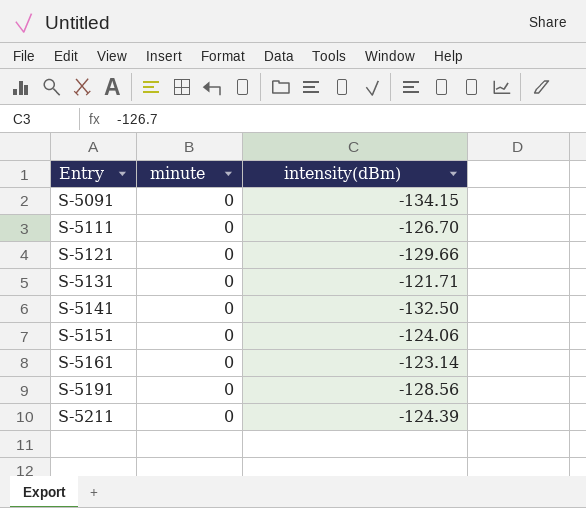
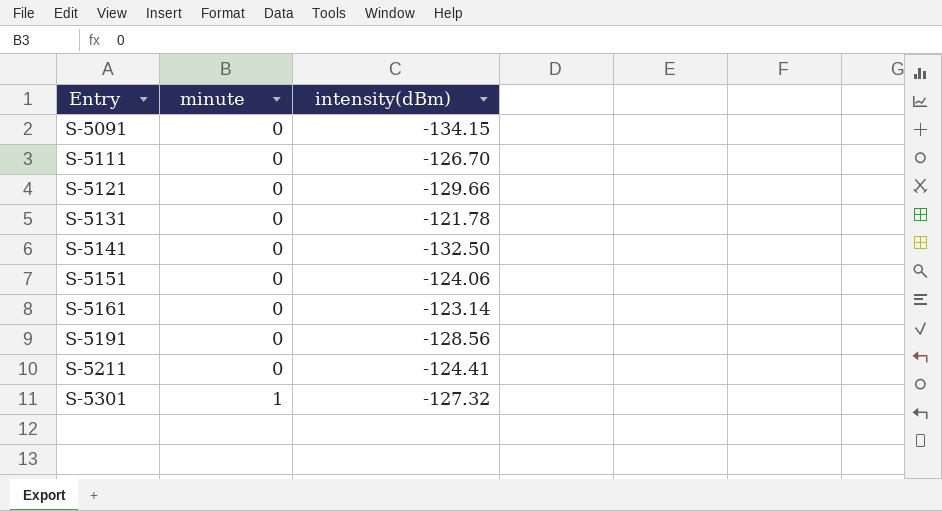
S-5131 | intensity(dBm): -121.71 -> -121.78
S-5211 | intensity(dBm): -124.39 -> -124.41
row S-5301: none -> 1 | -127.32

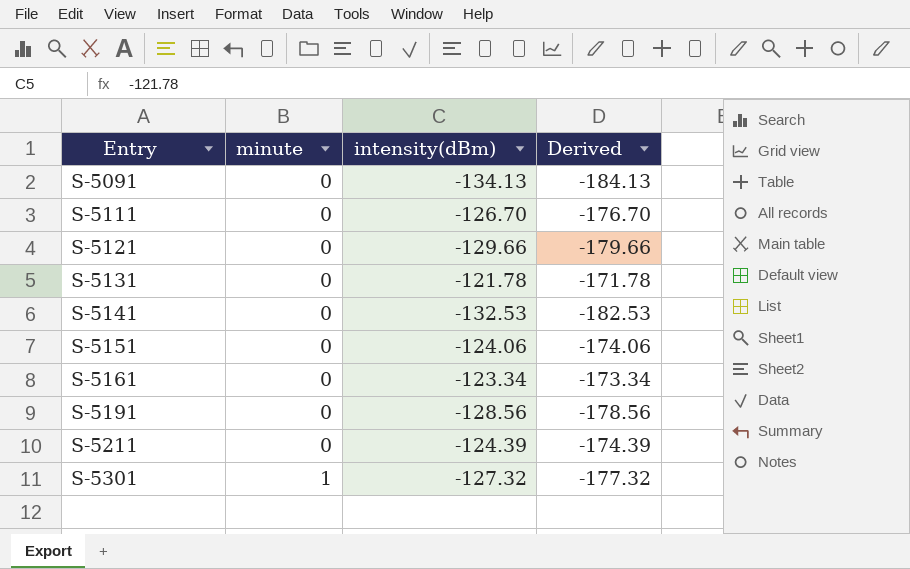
column Derived | formula: none -> [intensity(dBm)] - 50
S-5091 | intensity(dBm): -134.15 -> -134.13
S-5141 | intensity(dBm): -132.50 -> -132.53
S-5161 | intensity(dBm): -123.14 -> -123.34
S-5211 | intensity(dBm): -124.41 -> -124.39

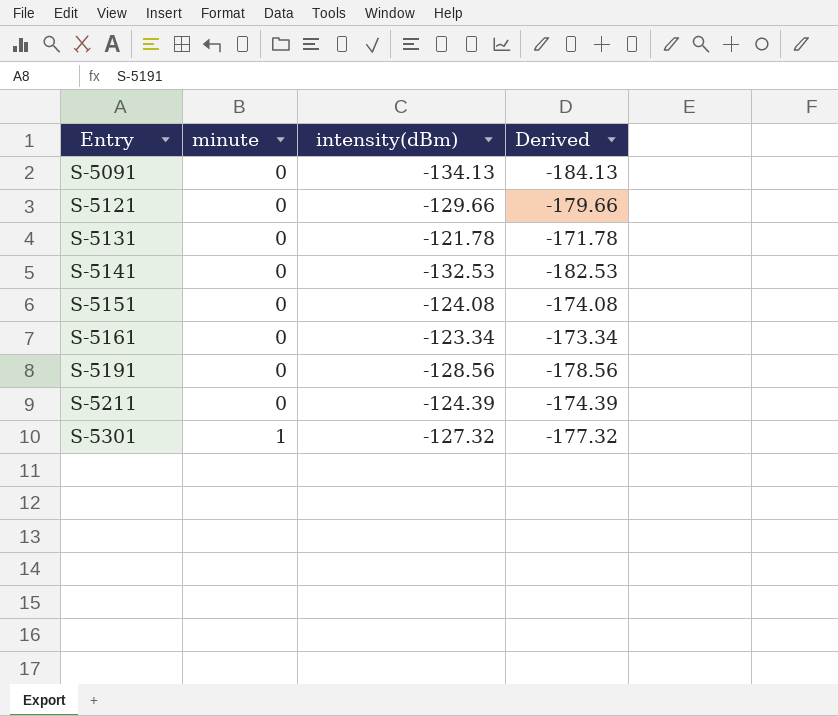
row S-5111: 0 | -126.70 | -176.70 -> none
S-5151 | intensity(dBm): -124.06 -> -124.08
S-5151 | Derived: -174.06 -> -174.08

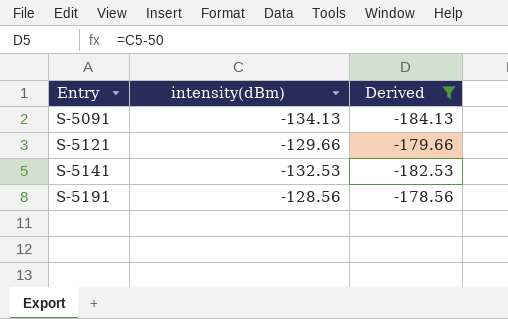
filter: none -> Derived <= -178.56
column minute | position: 2 -> none

